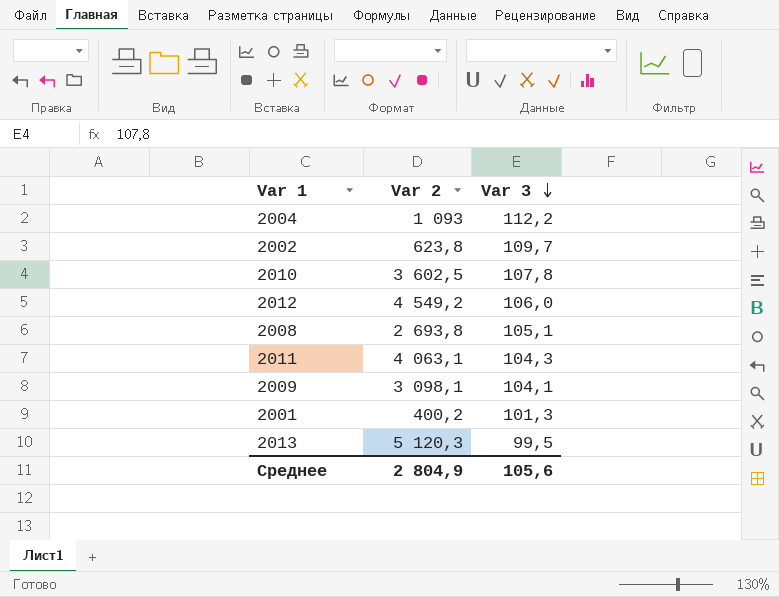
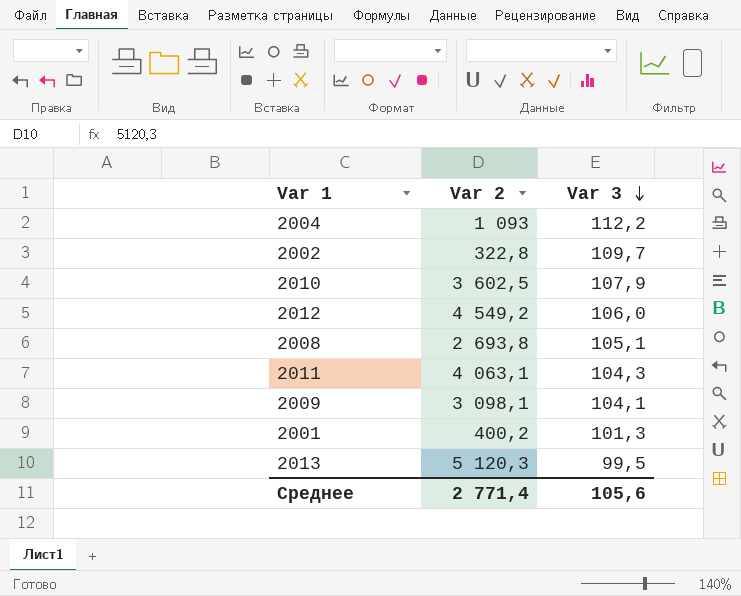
2002 | Var 2: 623,8 -> 322,8
2010 | Var 3: 107,8 -> 107,9
Среднее | Var 2: 2 804,9 -> 2 771,4

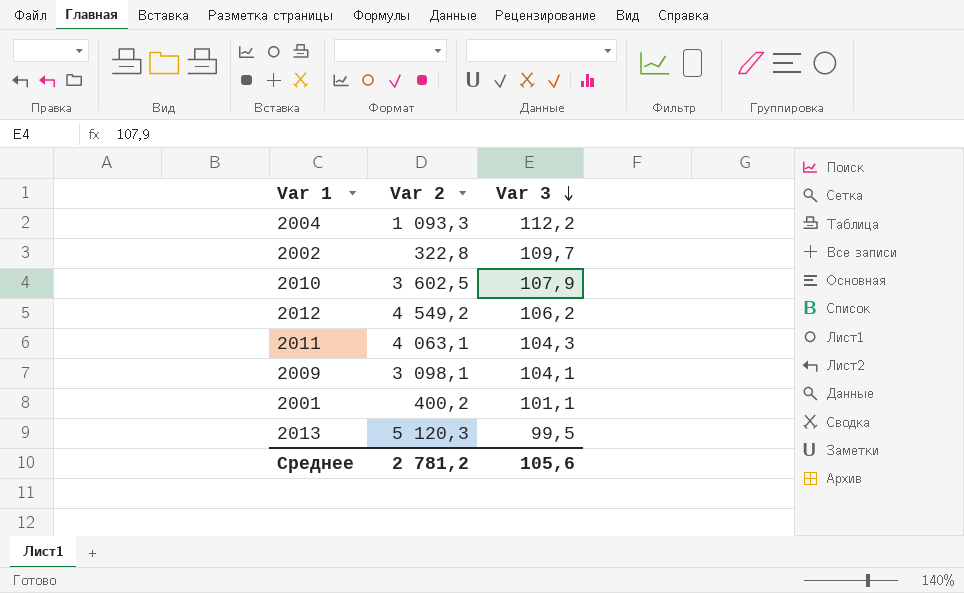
row 2008: 2 693,8 | 105,1 -> none
2004 | Var 2: 1 093 -> 1 093,3
2012 | Var 3: 106,0 -> 106,2
2001 | Var 3: 101,3 -> 101,1
Среднее | Var 2: 2 771,4 -> 2 781,2

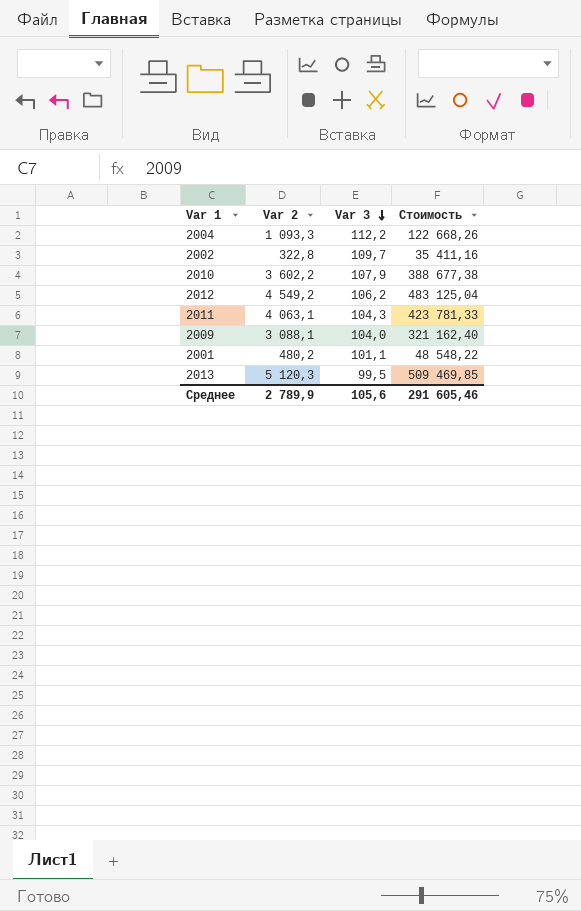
column Стоимость | formula: none -> [Var 2] * [Var 3]
2010 | Var 2: 3 602,5 -> 3 602,2
2009 | Var 2: 3 098,1 -> 3 088,1
2009 | Var 3: 104,1 -> 104,0
2001 | Var 2: 400,2 -> 480,2
Среднее | Var 2: 2 781,2 -> 2 789,9

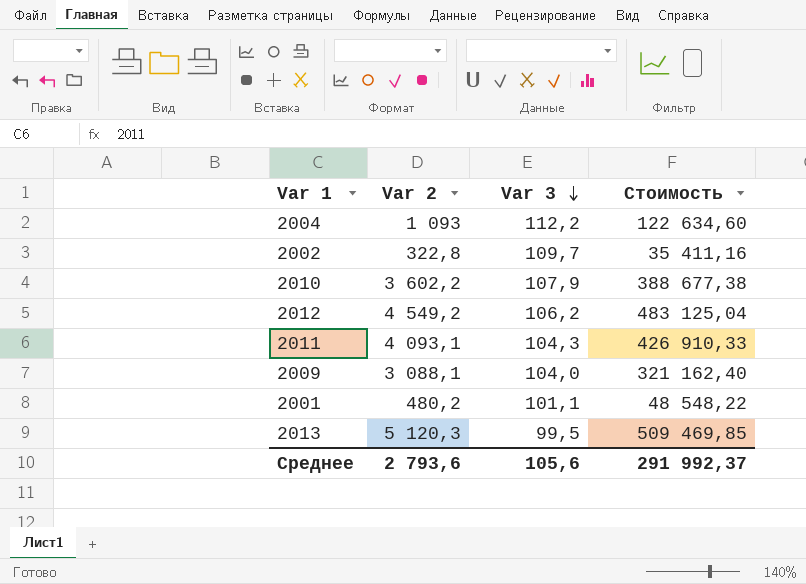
2004 | Var 2: 1 093,3 -> 1 093
2004 | Стоимость: 122 668,26 -> 122 634,60
2011 | Var 2: 4 063,1 -> 4 093,1
2011 | Стоимость: 423 781,33 -> 426 910,33
Среднее | Var 2: 2 789,9 -> 2 793,6
Среднее | Стоимость: 291 605,46 -> 291 992,37

